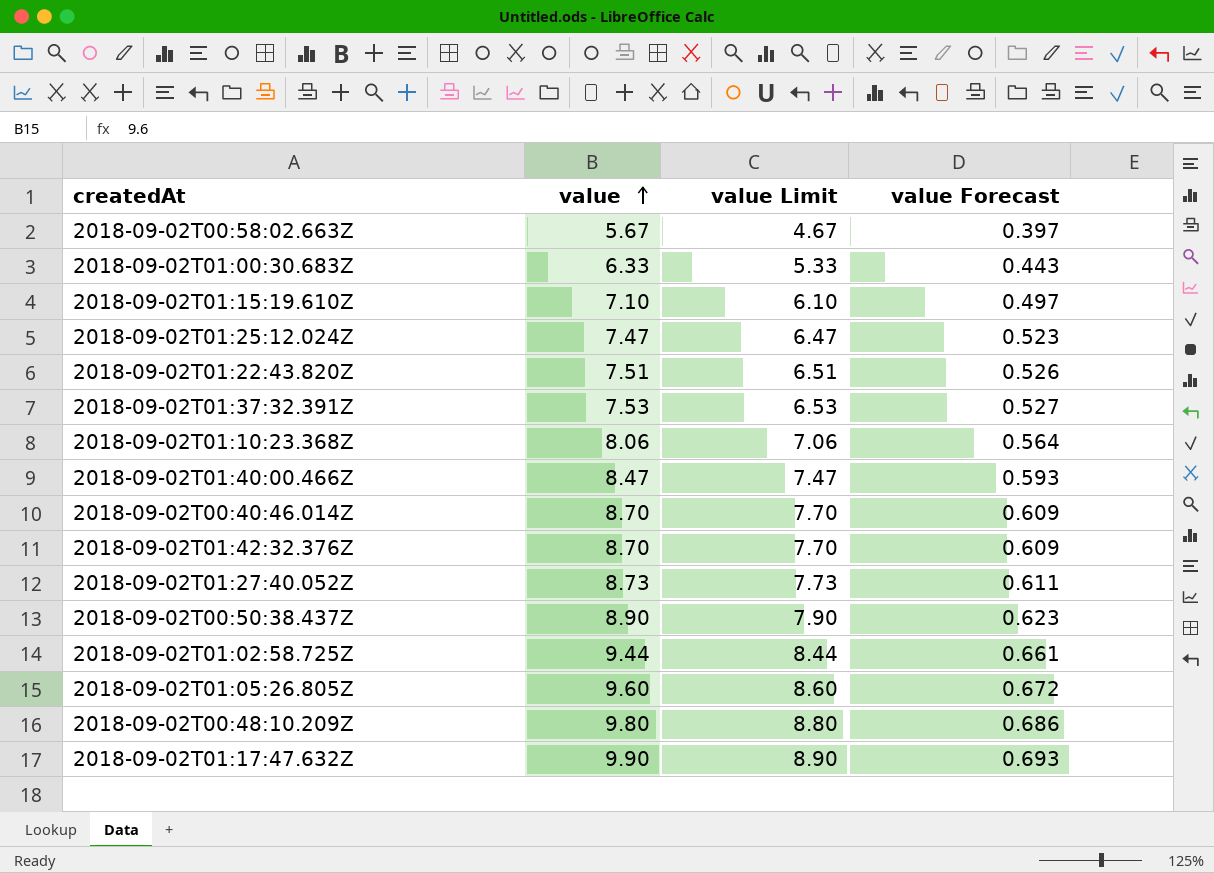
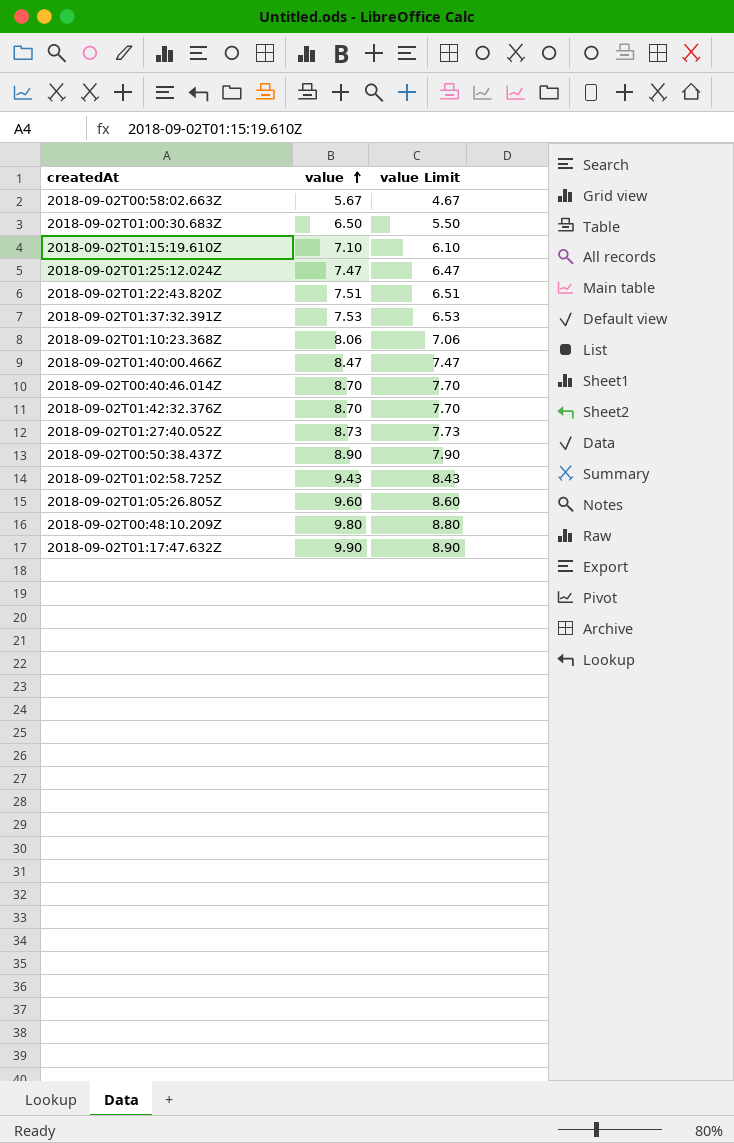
column value Forecast | formula: [value] * 0.07 -> none
2018-09-02T01:00:30.683Z | value: 6.33 -> 6.50
2018-09-02T01:00:30.683Z | value Limit: 5.33 -> 5.50
2018-09-02T01:02:58.725Z | value: 9.44 -> 9.43
2018-09-02T01:02:58.725Z | value Limit: 8.44 -> 8.43

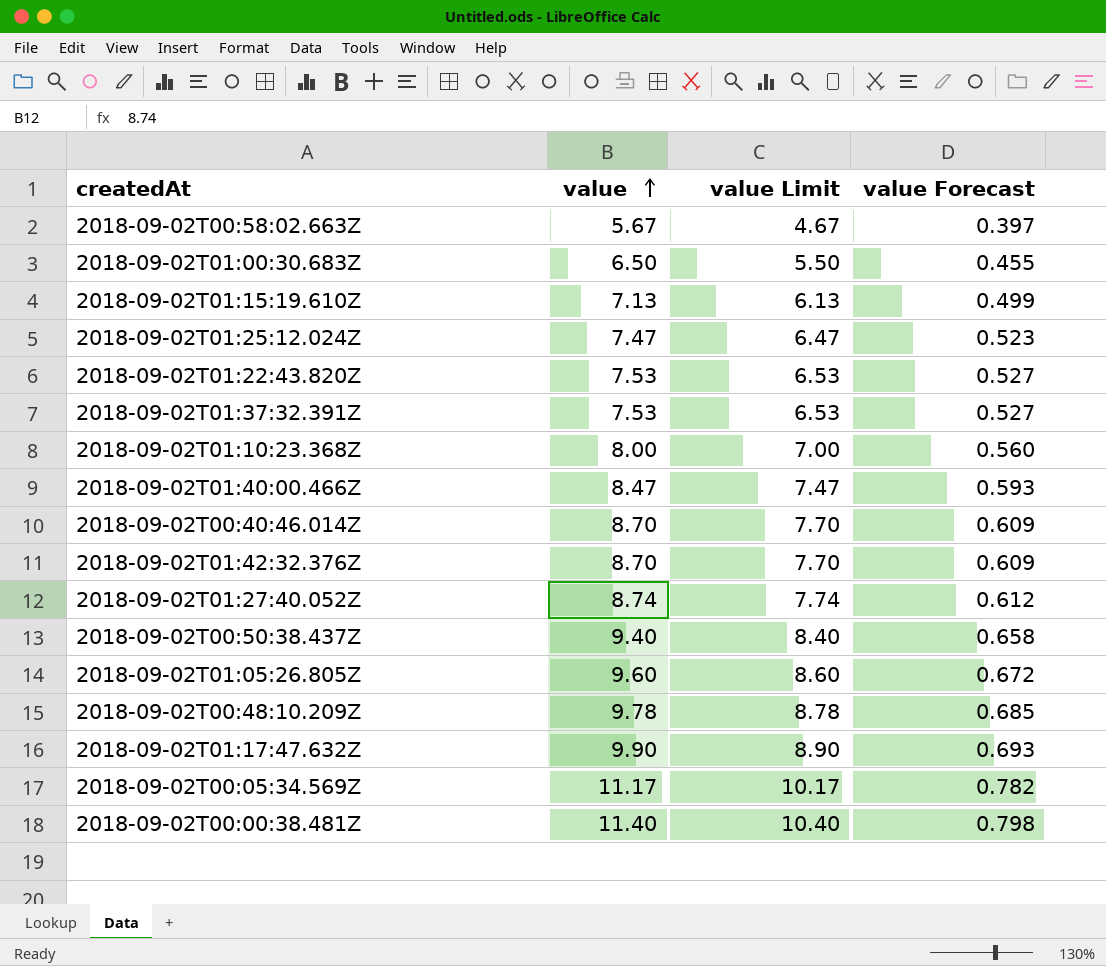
column value Forecast | formula: none -> [value] * 0.07
row 2018-09-02T01:02:58.725Z: 9.43 | 8.43 -> none
2018-09-02T01:15:19.610Z | value: 7.10 -> 7.13
2018-09-02T01:15:19.610Z | value Limit: 6.10 -> 6.13
2018-09-02T01:22:43.820Z | value: 7.51 -> 7.53
2018-09-02T01:22:43.820Z | value Limit: 6.51 -> 6.53
2018-09-02T01:10:23.368Z | value: 8.06 -> 8.00
2018-09-02T01:10:23.368Z | value Limit: 7.06 -> 7.00
2018-09-02T01:27:40.052Z | value: 8.73 -> 8.74
2018-09-02T01:27:40.052Z | value Limit: 7.73 -> 7.74
2018-09-02T00:50:38.437Z | value: 8.90 -> 9.40
2018-09-02T00:50:38.437Z | value Limit: 7.90 -> 8.40
2018-09-02T00:48:10.209Z | value: 9.80 -> 9.78
2018-09-02T00:48:10.209Z | value Limit: 8.80 -> 8.78
row 2018-09-02T00:05:34.569Z: none -> 11.17 | 10.17 | 0.782
row 2018-09-02T00:00:38.481Z: none -> 11.40 | 10.40 | 0.798

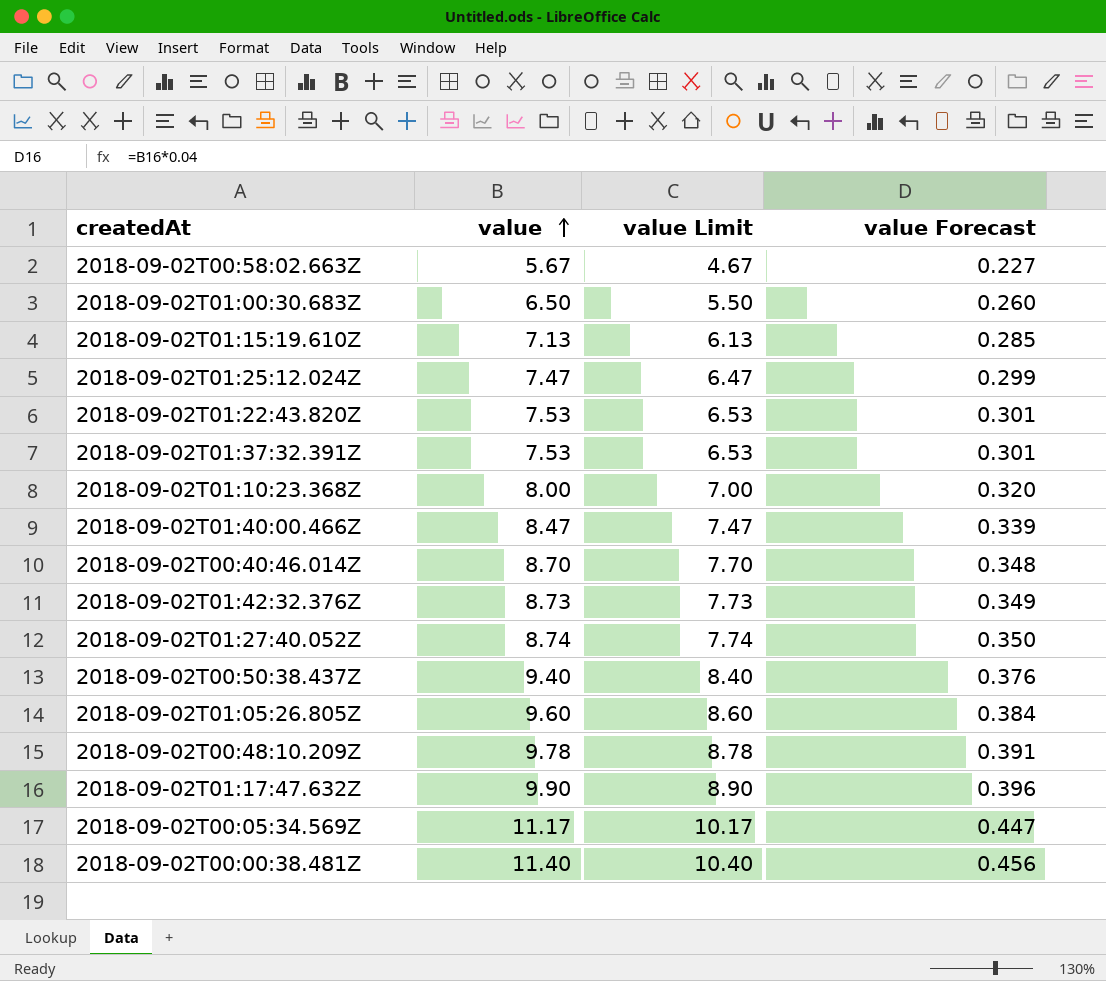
column value Forecast | formula: [value] * 0.07 -> [value] * 0.04
2018-09-02T01:42:32.376Z | value: 8.70 -> 8.73
2018-09-02T01:42:32.376Z | value Limit: 7.70 -> 7.73

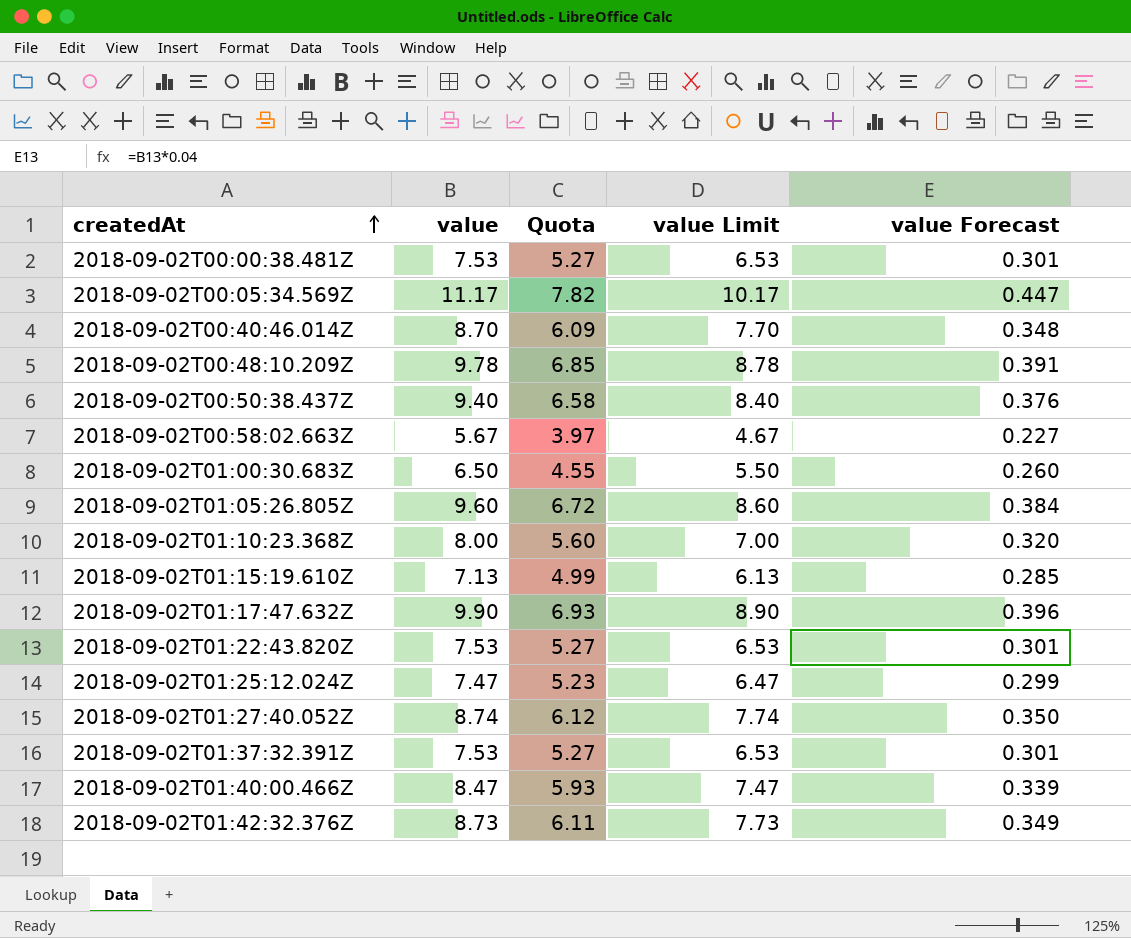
row order: value ascending -> createdAt ascending
column Quota | formula: none -> [value] * 0.7
2018-09-02T00:00:38.481Z | value: 11.40 -> 7.53
2018-09-02T00:00:38.481Z | value Limit: 10.40 -> 6.53
2018-09-02T00:00:38.481Z | value Forecast: 0.456 -> 0.301

